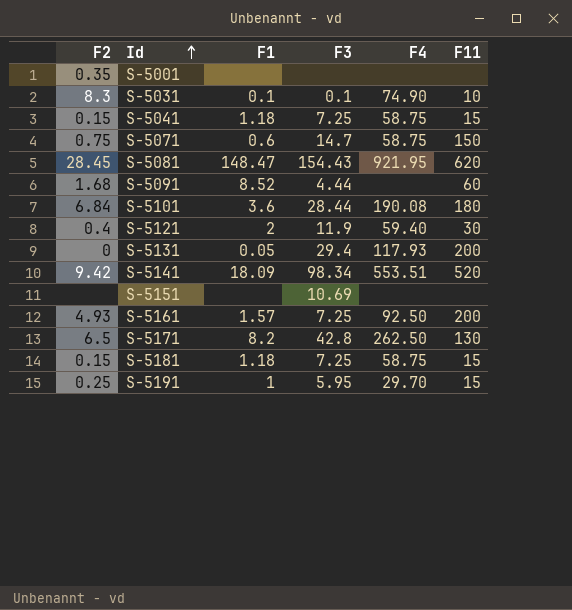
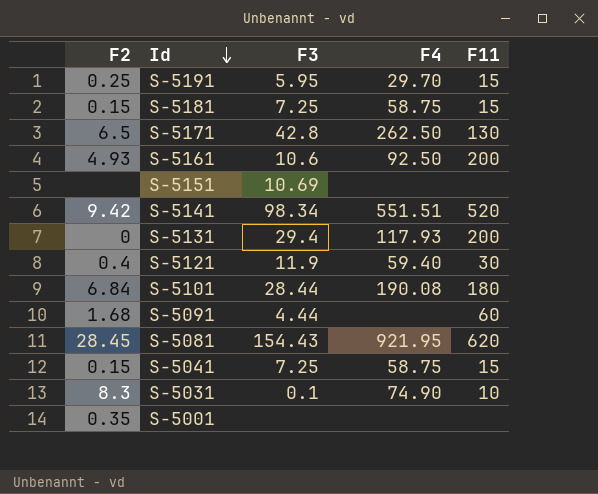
row order: Id ascending -> Id descending
column F1 | position: 3 -> none
row S-5071: 0.75 | 0.6 | 14.7 | 58.75 | 150 -> none
S-5161 | F3: 7.25 -> 10.6
S-5141 | F4: 553.51 -> 551.51

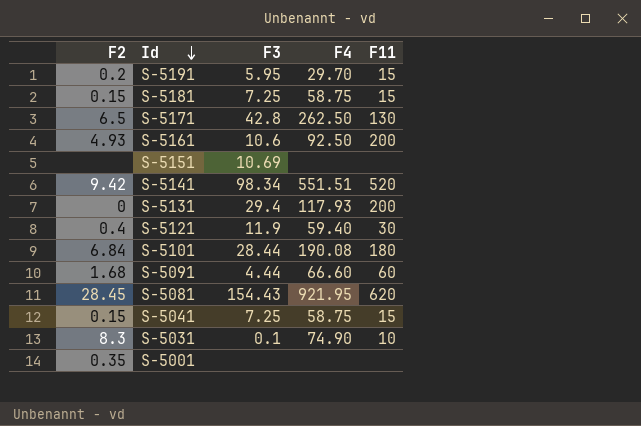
S-5191 | F2: 0.25 -> 0.2
S-5091 | F4: none -> 66.60

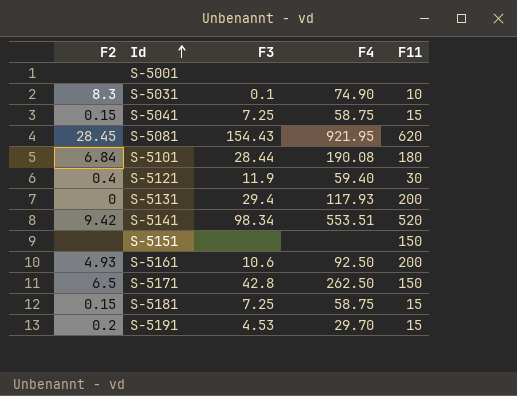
row order: Id descending -> Id ascending
row S-5091: 1.68 | 4.44 | 66.60 | 60 -> none
S-5001 | F2: 0.35 -> none
S-5141 | F4: 551.51 -> 553.51
S-5151 | F3: 10.69 -> none
S-5151 | F11: none -> 150
S-5171 | F11: 130 -> 150
S-5191 | F3: 5.95 -> 4.53

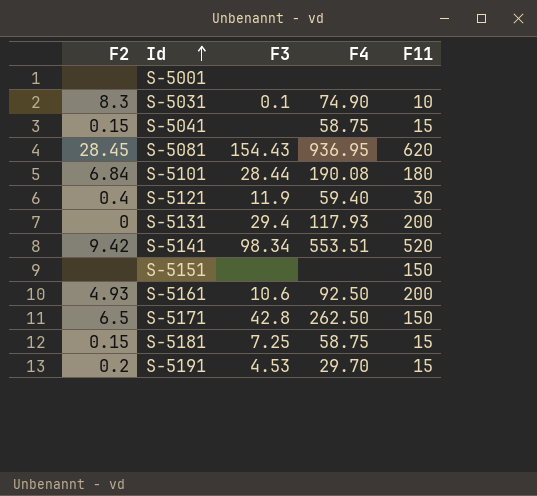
S-5041 | F3: 7.25 -> none
S-5081 | F4: 921.95 -> 936.95

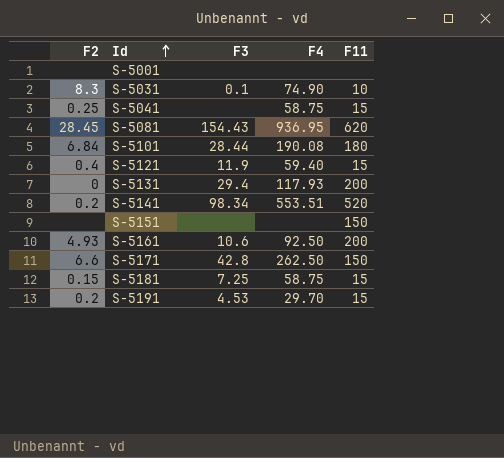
S-5041 | F2: 0.15 -> 0.25
S-5121 | F11: 30 -> 15
S-5141 | F2: 9.42 -> 0.2
S-5171 | F2: 6.5 -> 6.6

